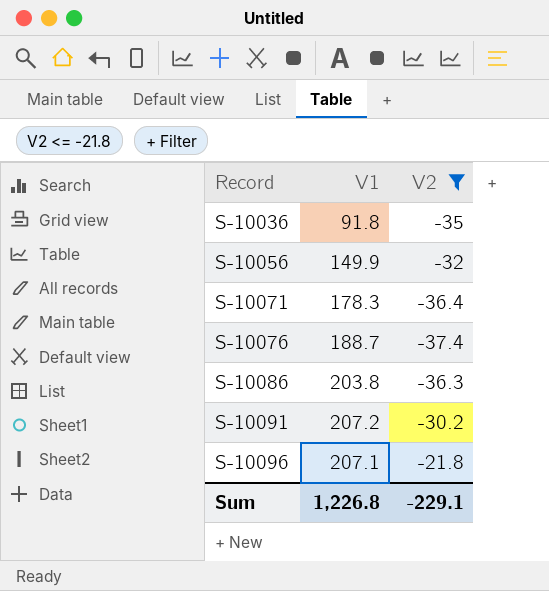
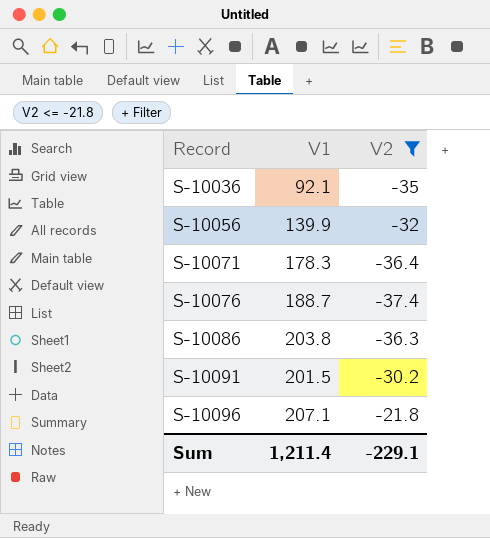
S-10036 | V1: 91.8 -> 92.1
S-10056 | V1: 149.9 -> 139.9
S-10091 | V1: 207.2 -> 201.5
Sum | V1: 1,226.8 -> 1,211.4

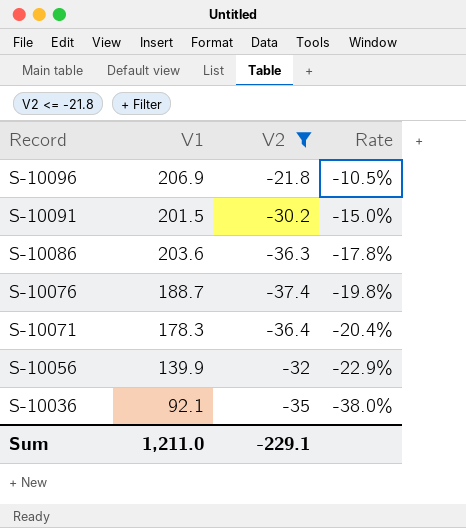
row order: Record ascending -> Record descending
column Rate | formula: none -> [V2] / [V1]
S-10096 | V1: 207.1 -> 206.9
S-10086 | V1: 203.8 -> 203.6
Sum | V1: 1,211.4 -> 1,211.0

